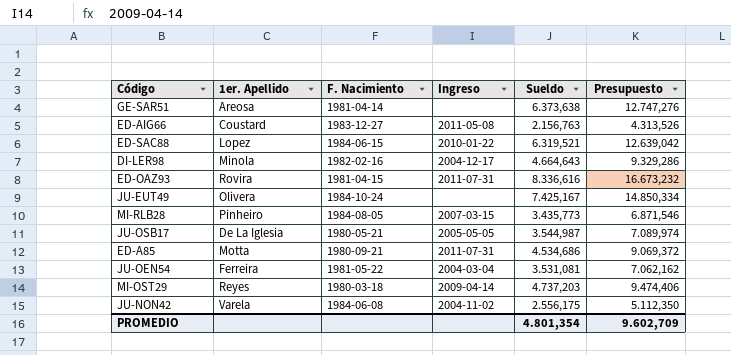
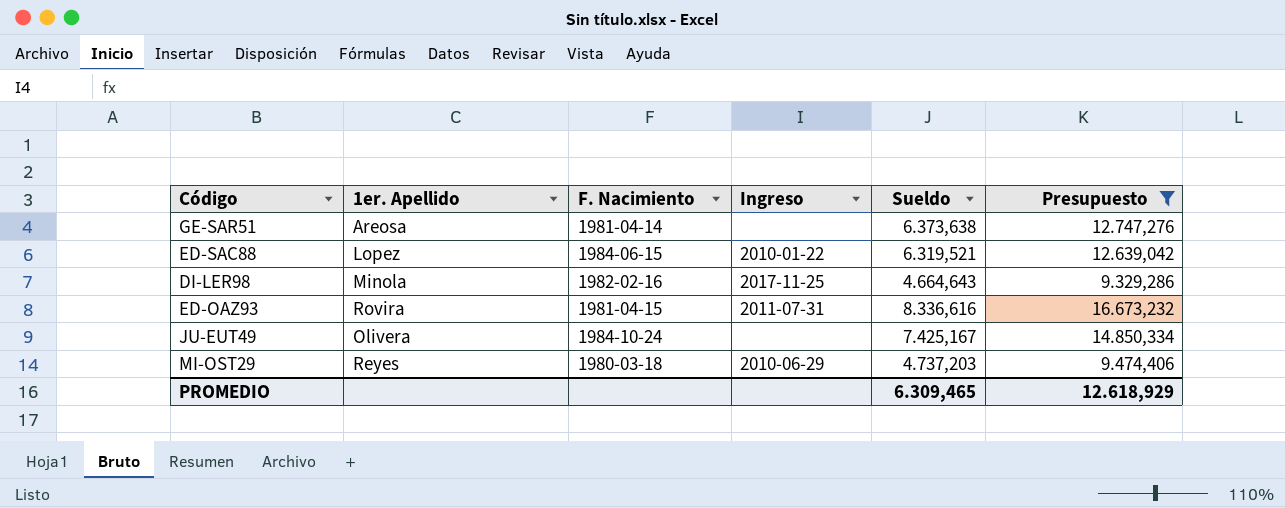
filter: none -> Presupuesto >= 9.329,286
DI-LER98 | Ingreso: 2004-12-17 -> 2017-11-25
MI-OST29 | Ingreso: 2009-04-14 -> 2010-06-29
PROMEDIO | Sueldo: 4.801,354 -> 6.309,465
PROMEDIO | Presupuesto: 9.602,709 -> 12.618,929

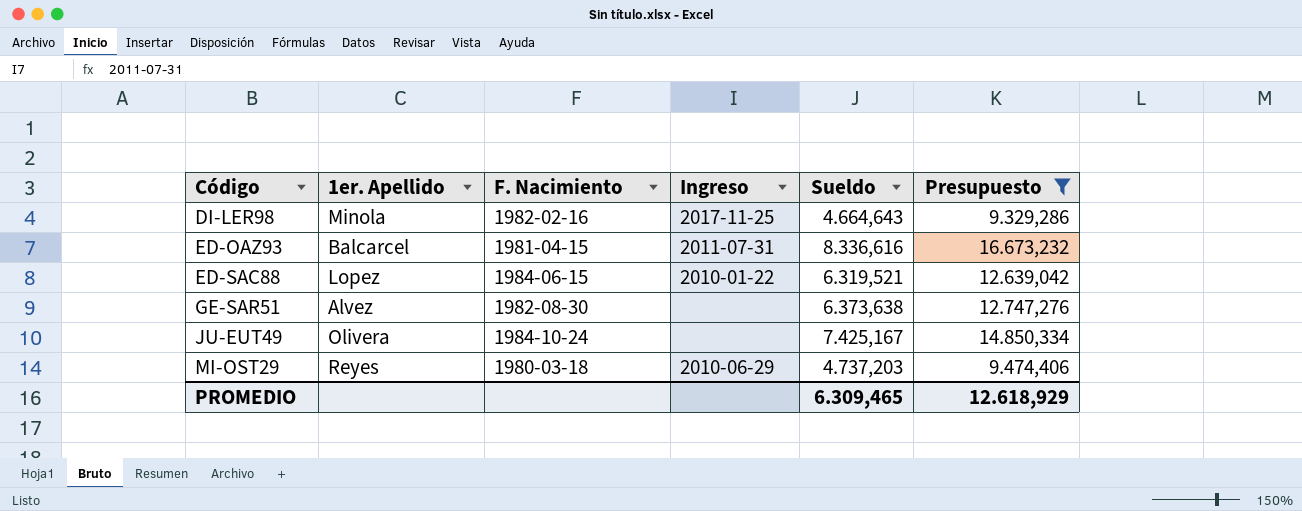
row order: none -> Código ascending
ED-OAZ93 | 1er. Apellido: Rovira -> Balcarcel
GE-SAR51 | 1er. Apellido: Areosa -> Alvez
GE-SAR51 | F. Nacimiento: 1981-04-14 -> 1982-08-30

